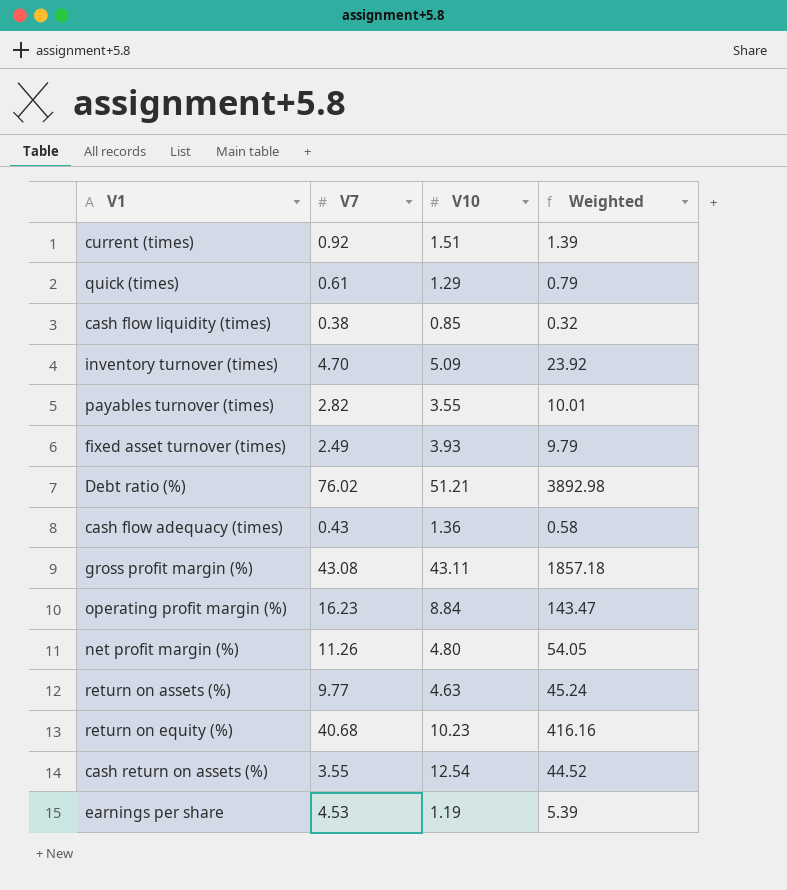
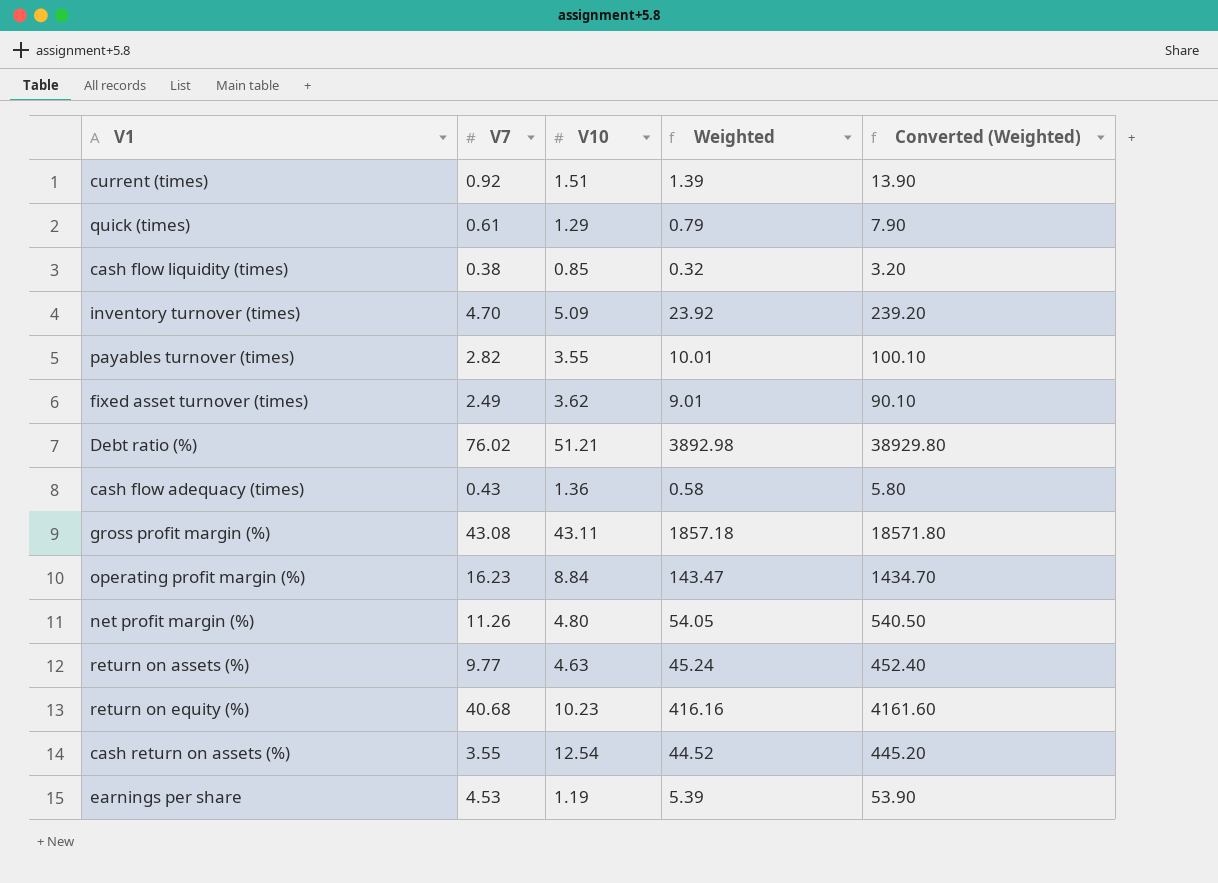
column Converted (Weighted) | formula: none -> [Weighted] * 10
fixed asset turnover (times) | V10: 3.93 -> 3.62
fixed asset turnover (times) | Weighted: 9.79 -> 9.01

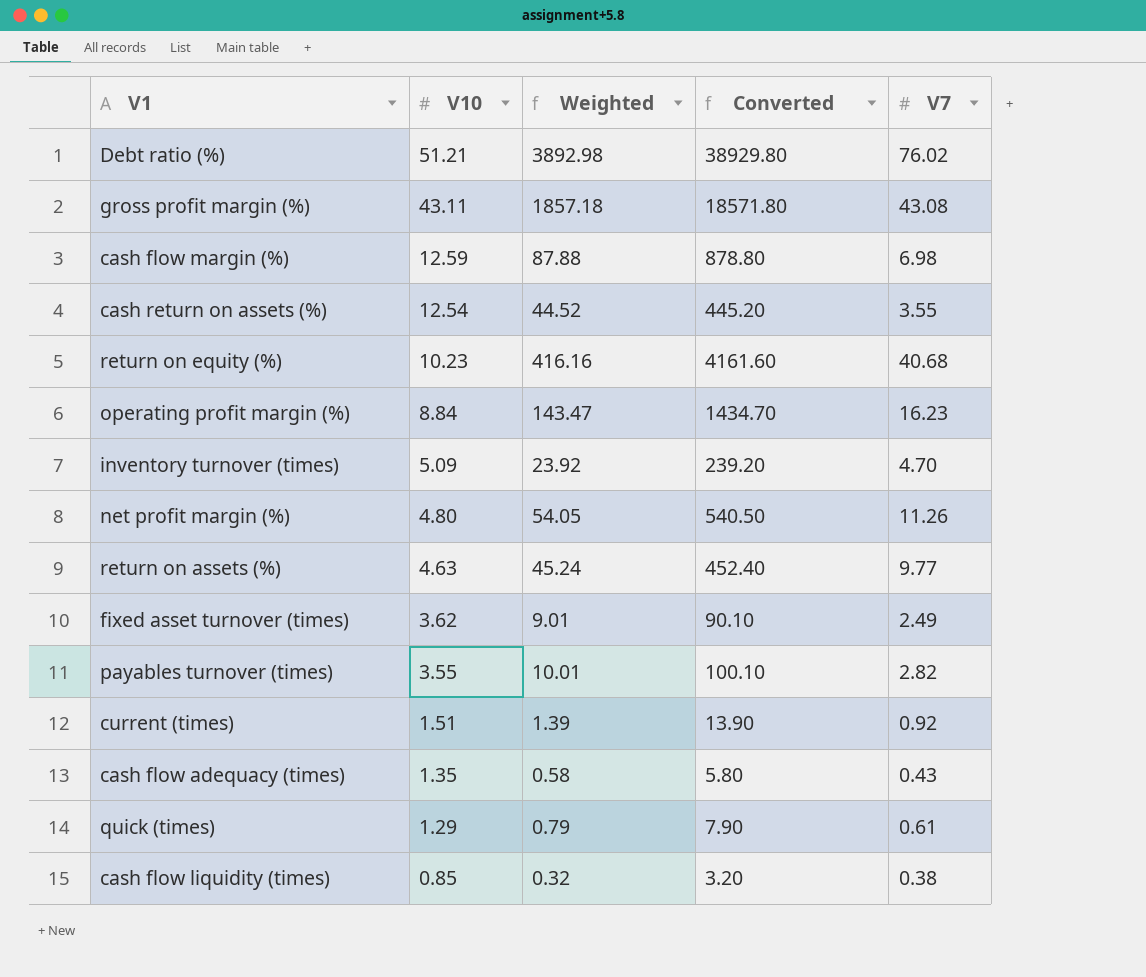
row order: none -> V10 descending
column name: Converted (Weighted) -> Converted
column V7 | position: 2 -> 5
row earnings per share: 4.53 | 1.19 | 5.39 | 53.90 -> none
row cash flow margin (%): none -> 12.59 | 87.88 | 878.80 | 6.98
cash flow adequacy (times) | V10: 1.36 -> 1.35

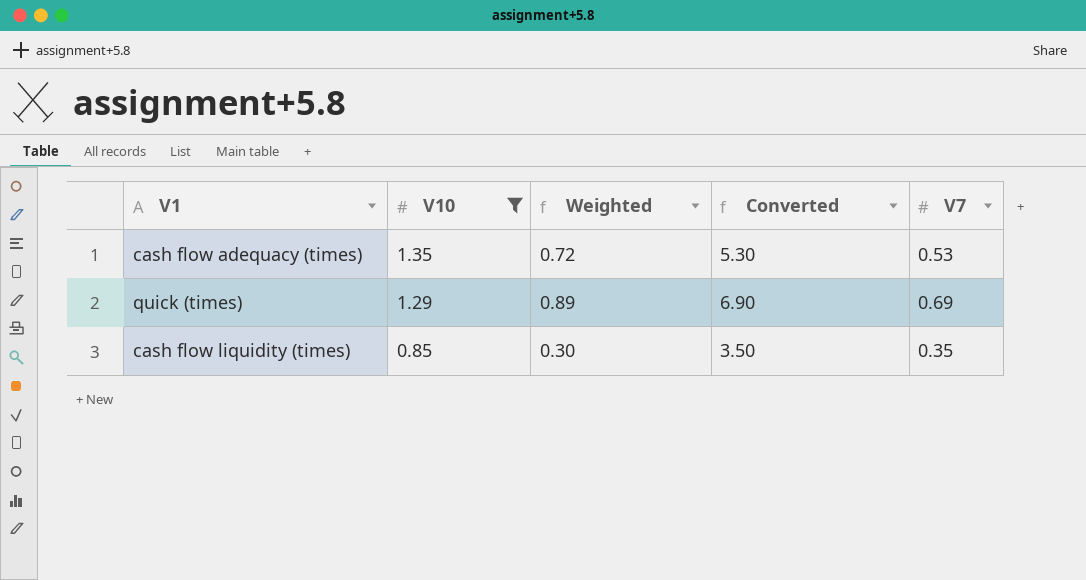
filter: none -> V10 <= 1.35
column Converted | formula: [Weighted] * 10 -> [V7] * 10
cash flow adequacy (times) | Weighted: 0.58 -> 0.72
cash flow adequacy (times) | V7: 0.43 -> 0.53
quick (times) | Weighted: 0.79 -> 0.89
quick (times) | V7: 0.61 -> 0.69
cash flow liquidity (times) | Weighted: 0.32 -> 0.30
cash flow liquidity (times) | V7: 0.38 -> 0.35

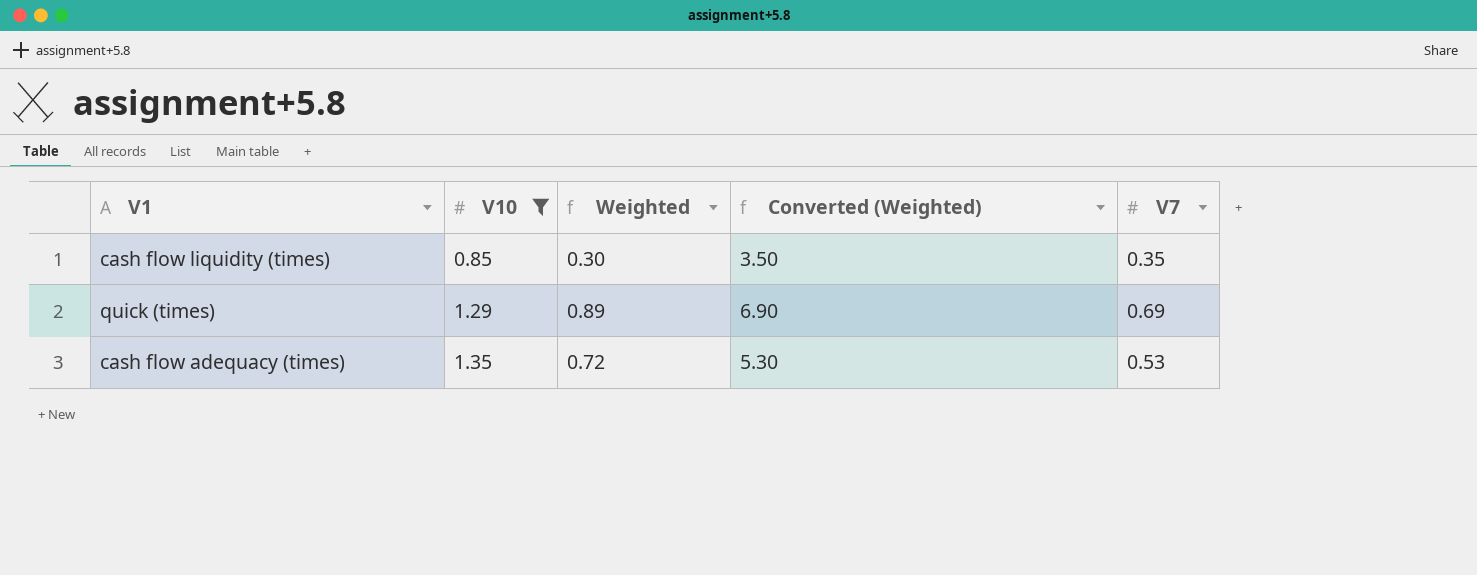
row order: V10 descending -> V10 ascending
column name: Converted -> Converted (Weighted)

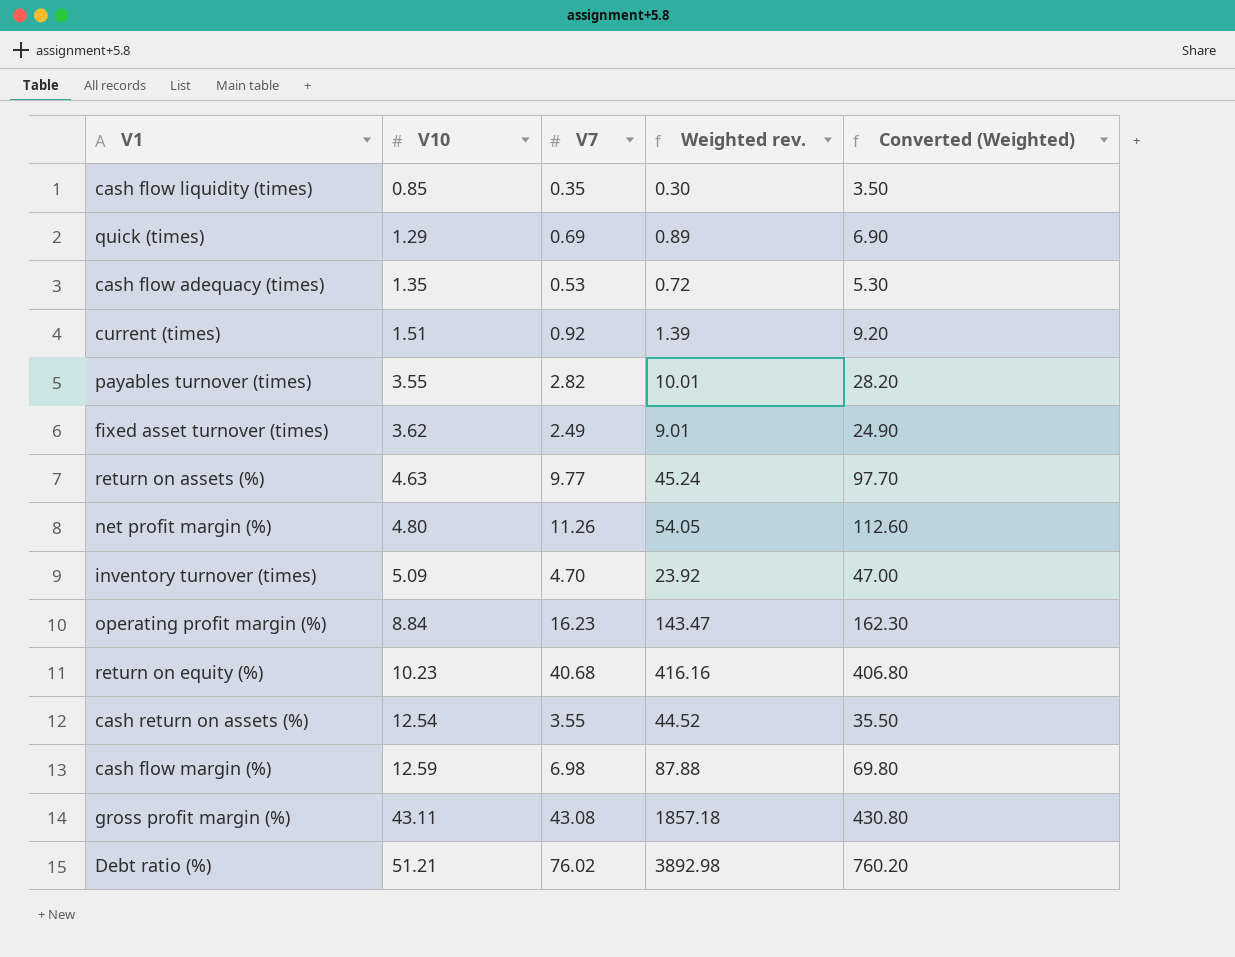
filter: V10 <= 1.35 -> none
column V7 | position: 5 -> 3
column name: Weighted -> Weighted rev.

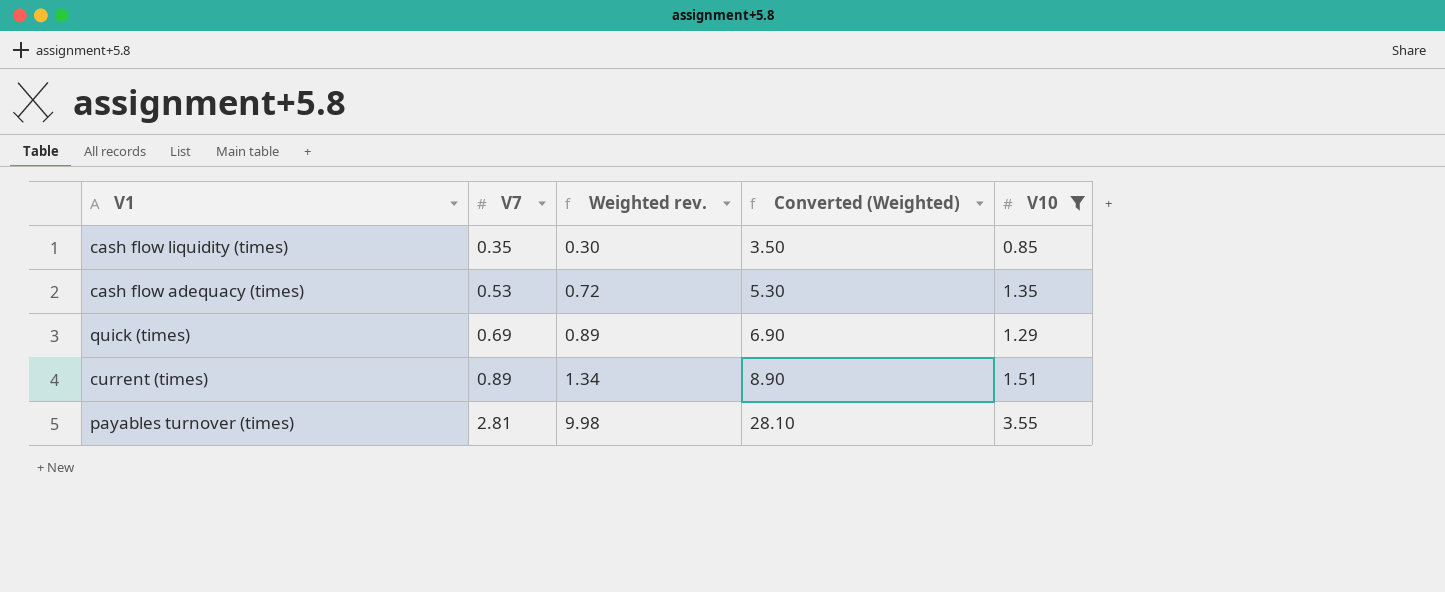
filter: none -> V10 <= 3.55
row order: V10 ascending -> V7 ascending
column V10 | position: 2 -> 5
current (times) | V7: 0.92 -> 0.89
current (times) | Weighted rev.: 1.39 -> 1.34
current (times) | Converted (Weighted): 9.20 -> 8.90
payables turnover (times) | V7: 2.82 -> 2.81
payables turnover (times) | Weighted rev.: 10.01 -> 9.98
payables turnover (times) | Converted (Weighted): 28.20 -> 28.10

